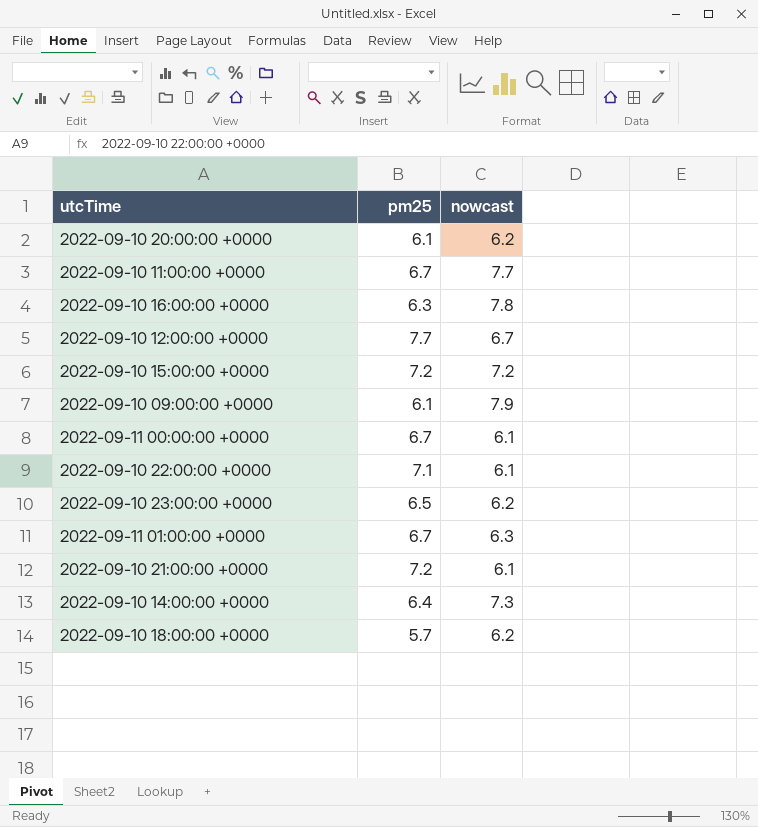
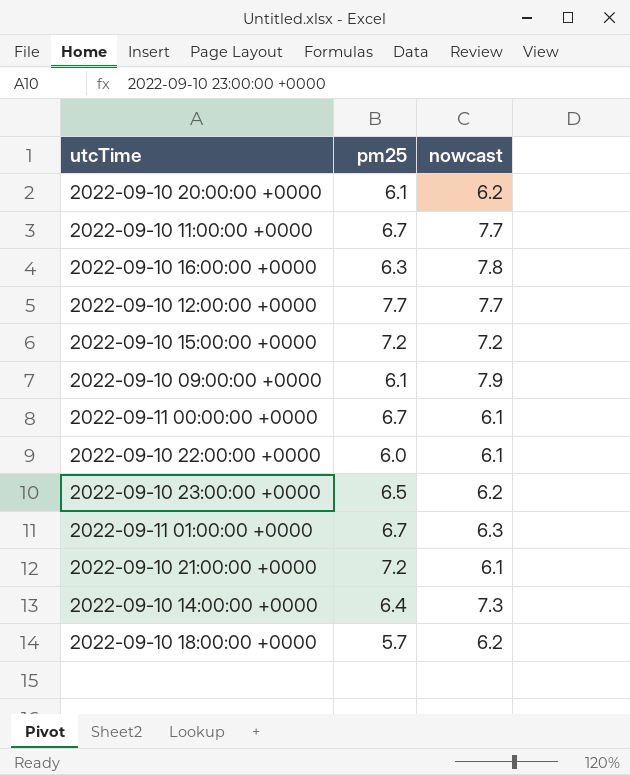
2022-09-10 12:00:00 +0000 | nowcast: 6.7 -> 7.7
2022-09-10 22:00:00 +0000 | pm25: 7.1 -> 6.0

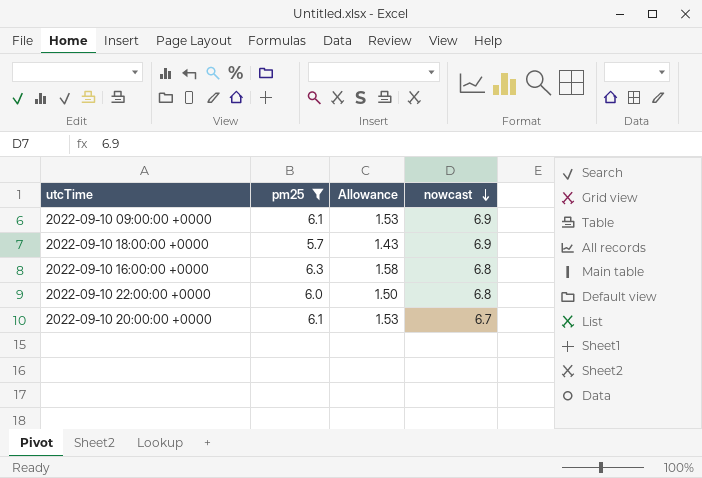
filter: none -> pm25 <= 6.3
row order: none -> nowcast descending
column Allowance | formula: none -> [pm25] * 0.25
2022-09-10 09:00:00 +0000 | nowcast: 7.9 -> 6.9
2022-09-10 18:00:00 +0000 | nowcast: 6.2 -> 6.9
2022-09-10 16:00:00 +0000 | nowcast: 7.8 -> 6.8
2022-09-10 22:00:00 +0000 | nowcast: 6.1 -> 6.8
2022-09-10 20:00:00 +0000 | nowcast: 6.2 -> 6.7

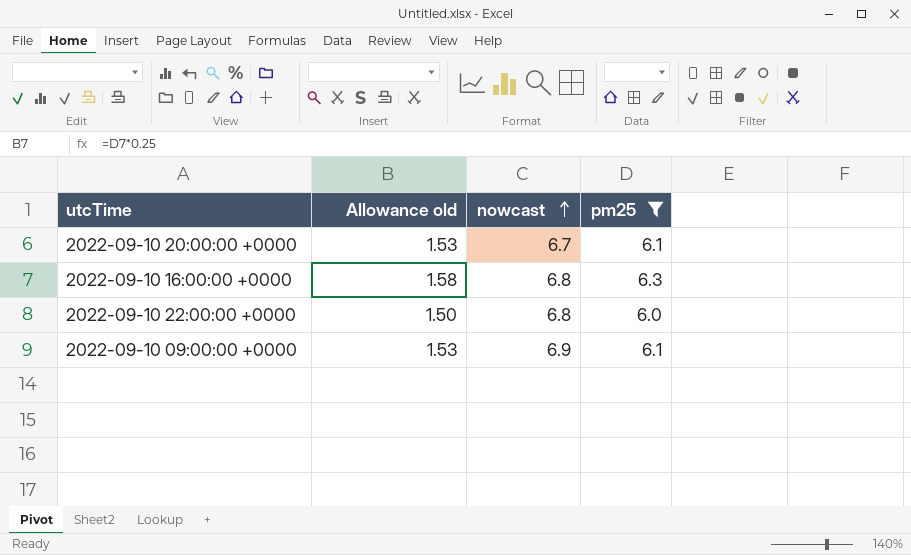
row order: nowcast descending -> nowcast ascending
column name: Allowance -> Allowance old
column pm25 | position: 2 -> 4
row 2022-09-10 18:00:00 +0000: 5.7 | 1.43 | 6.9 -> none

